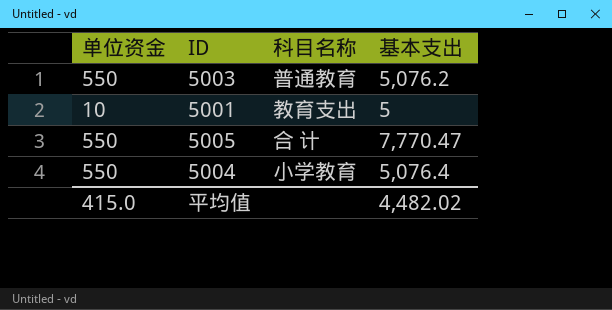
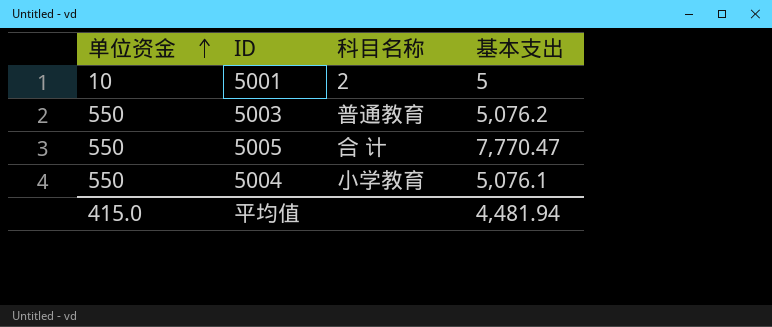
row order: none -> 单位资金 ascending
5001 | 科目名称: 教育支出 -> 2
5004 | 基本支出: 5,076.4 -> 5,076.1
平均值 | 基本支出: 4,482.02 -> 4,481.94

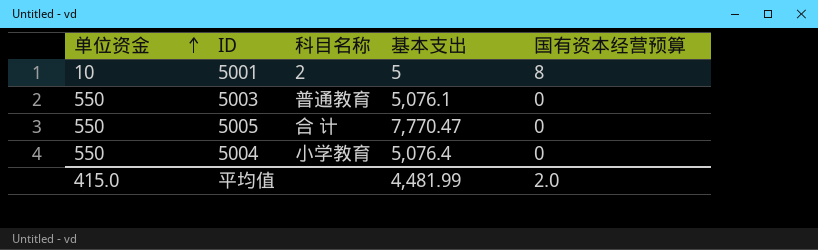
column 国有资本经营预算 | position: none -> 5
5003 | 基本支出: 5,076.2 -> 5,076.1
5004 | 基本支出: 5,076.1 -> 5,076.4
平均值 | 基本支出: 4,481.94 -> 4,481.99

